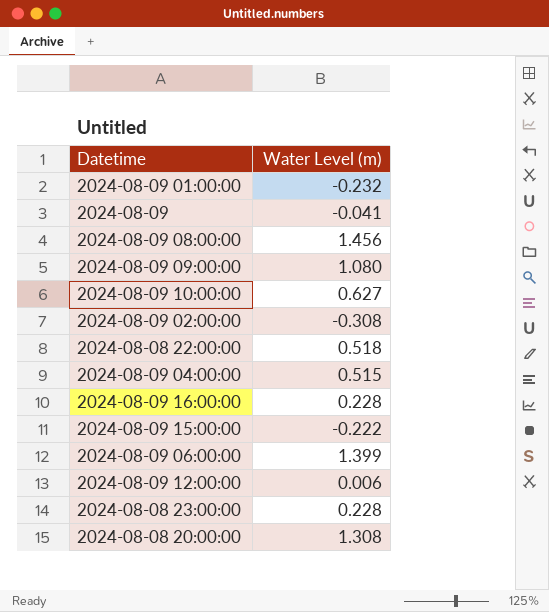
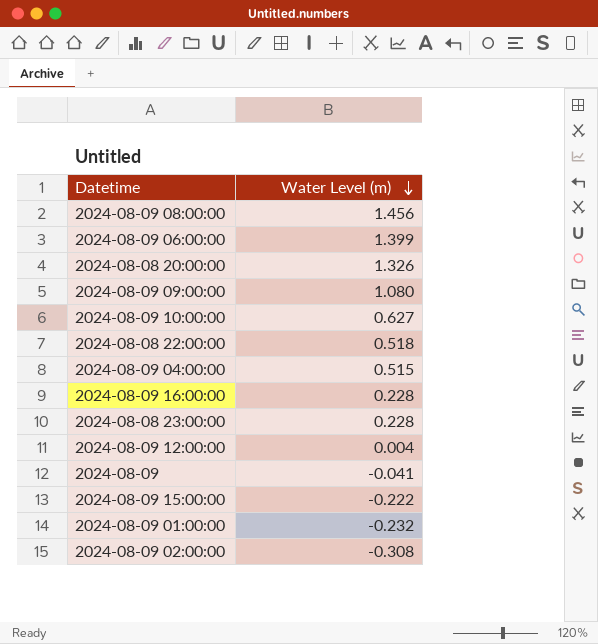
row order: none -> Water Level (m) descending
2024-08-08 20:00:00 | Water Level (m): 1.308 -> 1.326
2024-08-09 12:00:00 | Water Level (m): 0.006 -> 0.004

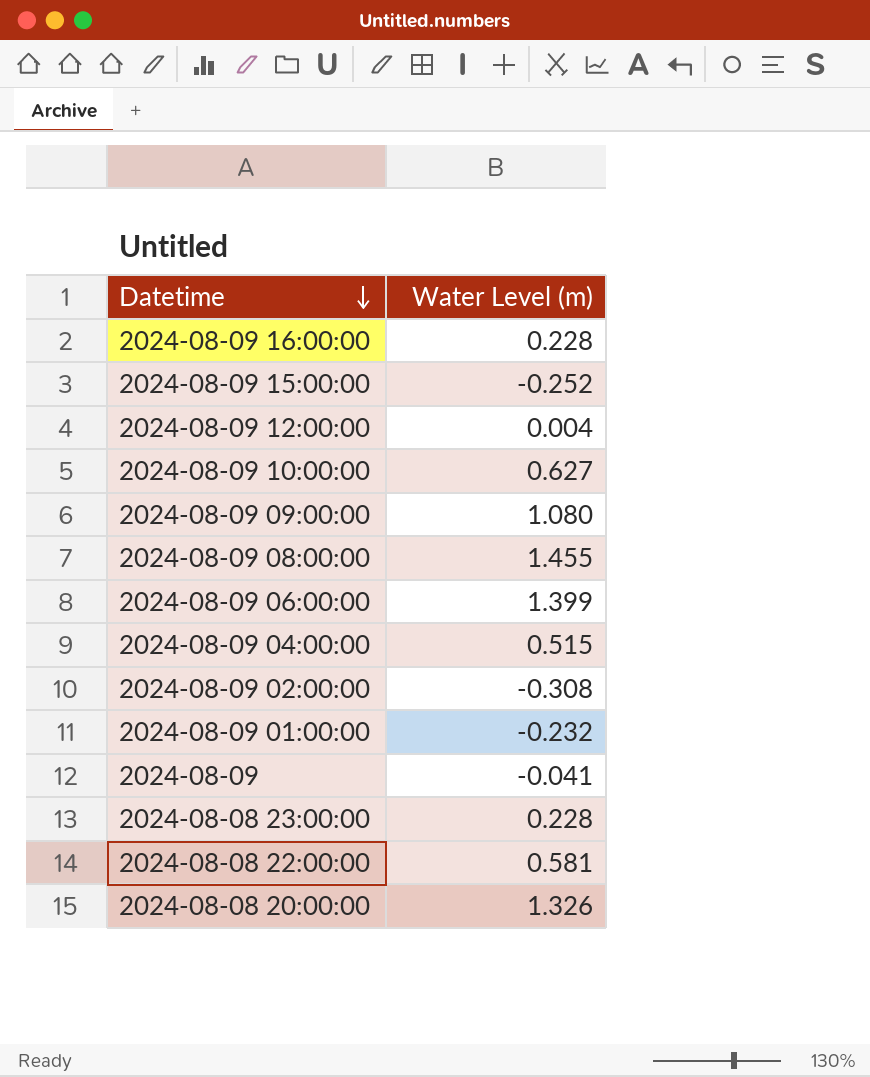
row order: Water Level (m) descending -> Datetime descending
2024-08-09 15:00:00 | Water Level (m): -0.222 -> -0.252
2024-08-09 08:00:00 | Water Level (m): 1.456 -> 1.455
2024-08-08 22:00:00 | Water Level (m): 0.518 -> 0.581

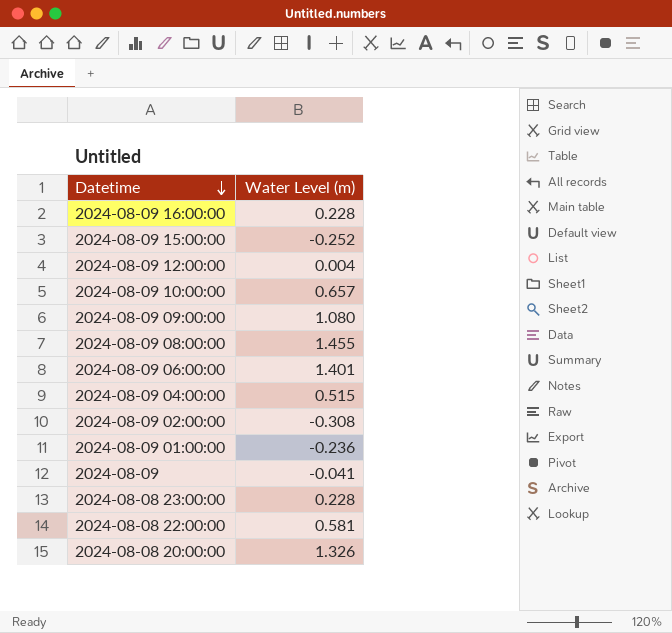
2024-08-09 10:00:00 | Water Level (m): 0.627 -> 0.657
2024-08-09 06:00:00 | Water Level (m): 1.399 -> 1.401
2024-08-09 01:00:00 | Water Level (m): -0.232 -> -0.236

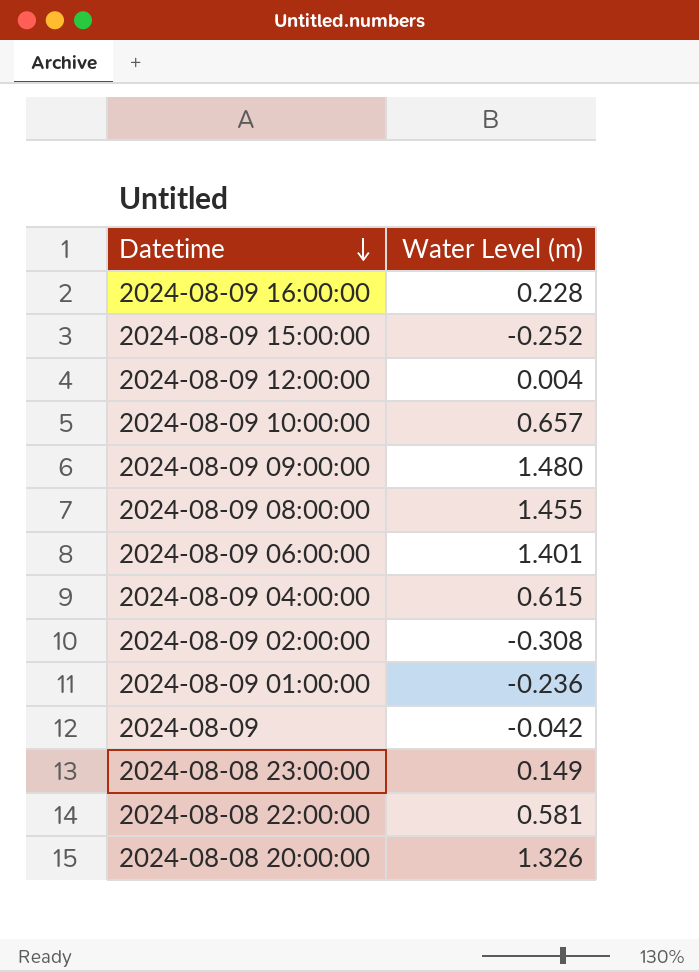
2024-08-09 09:00:00 | Water Level (m): 1.080 -> 1.480
2024-08-09 04:00:00 | Water Level (m): 0.515 -> 0.615
2024-08-09 | Water Level (m): -0.041 -> -0.042
2024-08-08 23:00:00 | Water Level (m): 0.228 -> 0.149

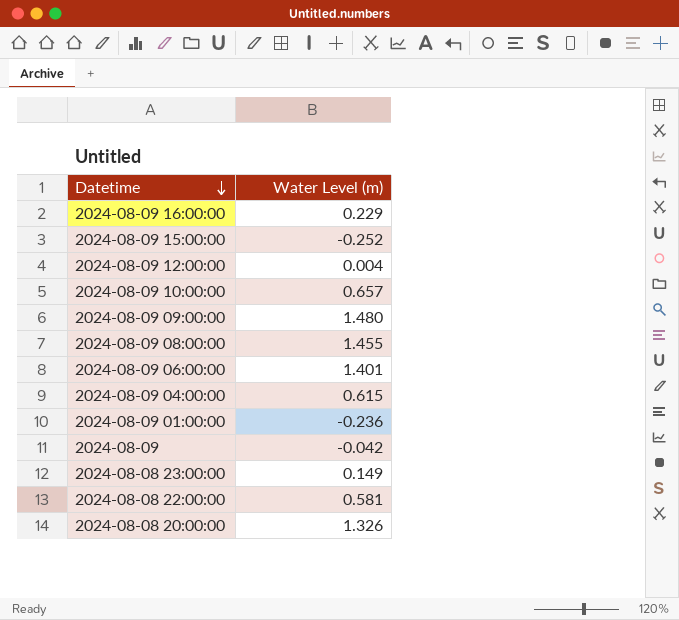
row 2024-08-09 02:00:00: -0.308 -> none
2024-08-09 16:00:00 | Water Level (m): 0.228 -> 0.229

